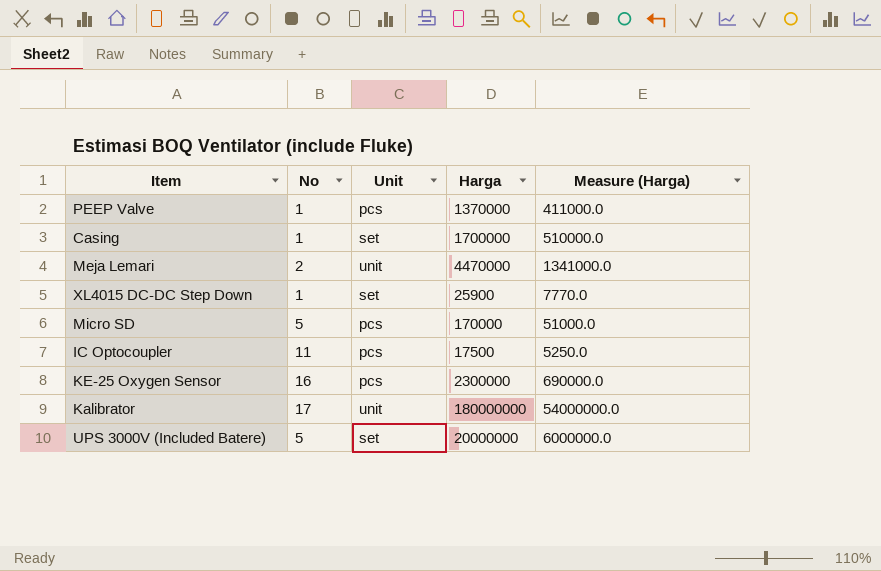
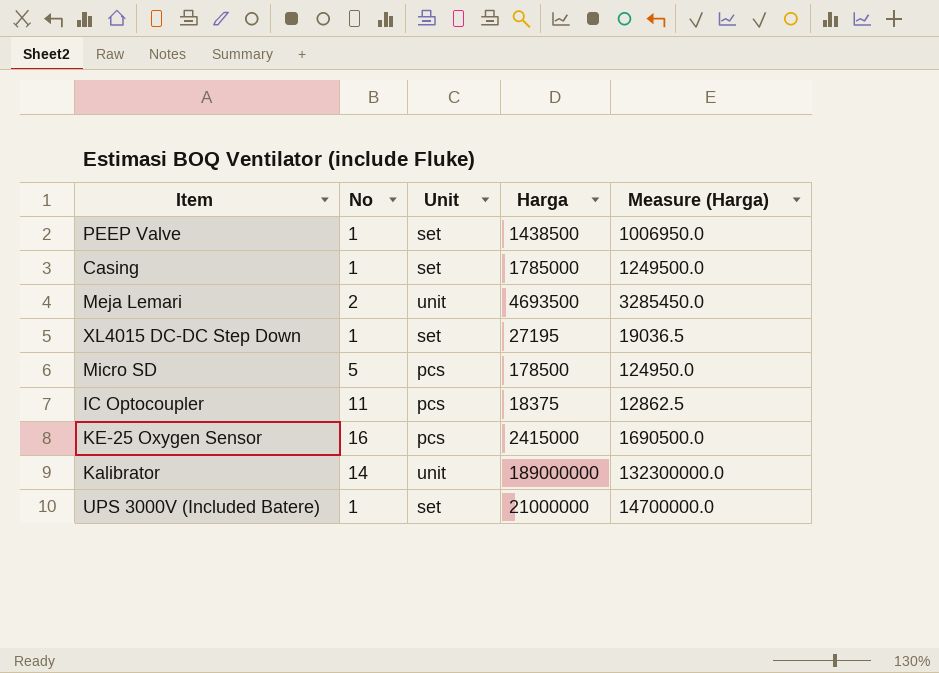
column Measure (Harga) | formula: [Harga] * 0.3 -> [Harga] * 0.7
PEEP Valve | Unit: pcs -> set
PEEP Valve | Harga: 1370000 -> 1438500
Casing | Harga: 1700000 -> 1785000
Meja Lemari | Harga: 4470000 -> 4693500
XL4015 DC-DC Step Down | Harga: 25900 -> 27195
Micro SD | Harga: 170000 -> 178500
IC Optocoupler | Harga: 17500 -> 18375
KE-25 Oxygen Sensor | Harga: 2300000 -> 2415000
Kalibrator | No: 17 -> 14
Kalibrator | Harga: 180000000 -> 189000000
UPS 3000V (Included Batere) | No: 5 -> 1
UPS 3000V (Included Batere) | Harga: 20000000 -> 21000000

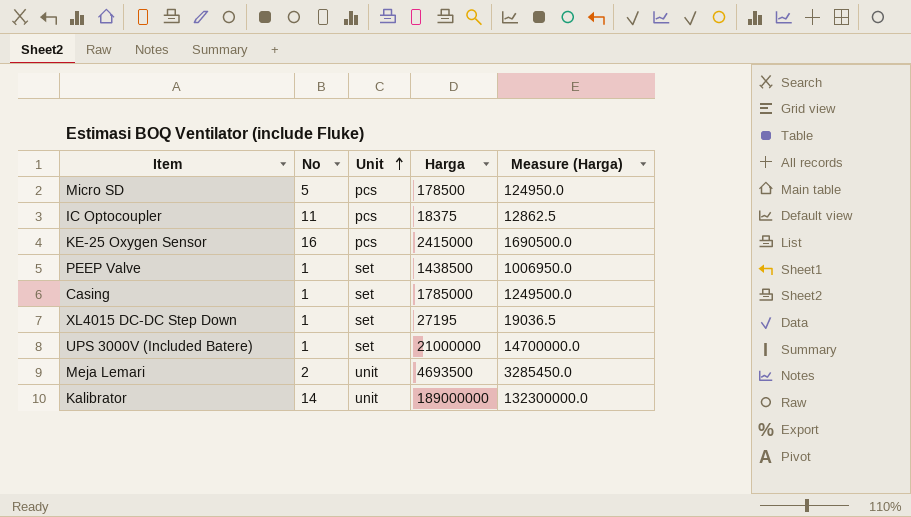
row order: none -> Unit ascending

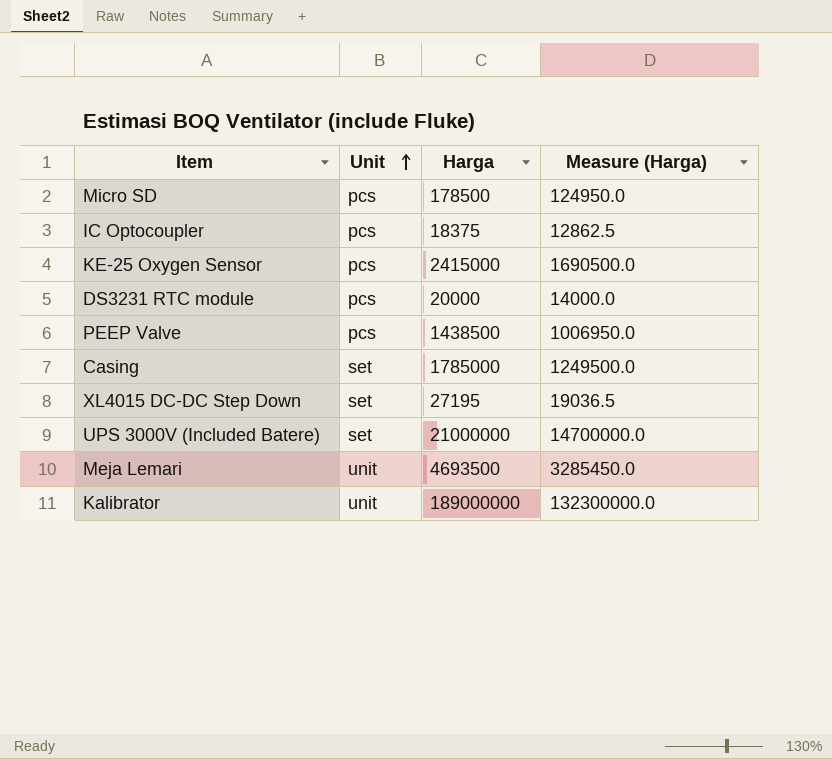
column No | position: 2 -> none
row DS3231 RTC module: none -> pcs | 20000 | 14000.0
PEEP Valve | Unit: set -> pcs

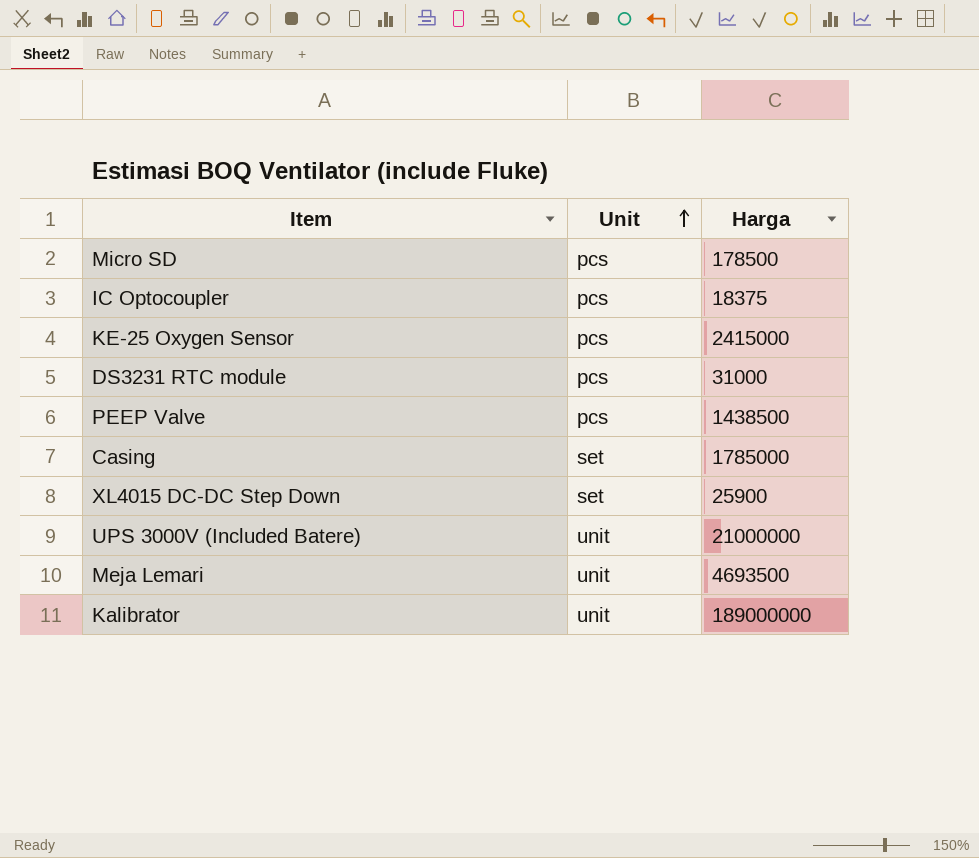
column Measure (Harga) | formula: [Harga] * 0.7 -> none
DS3231 RTC module | Harga: 20000 -> 31000
XL4015 DC-DC Step Down | Harga: 27195 -> 25900
UPS 3000V (Included Batere) | Unit: set -> unit

